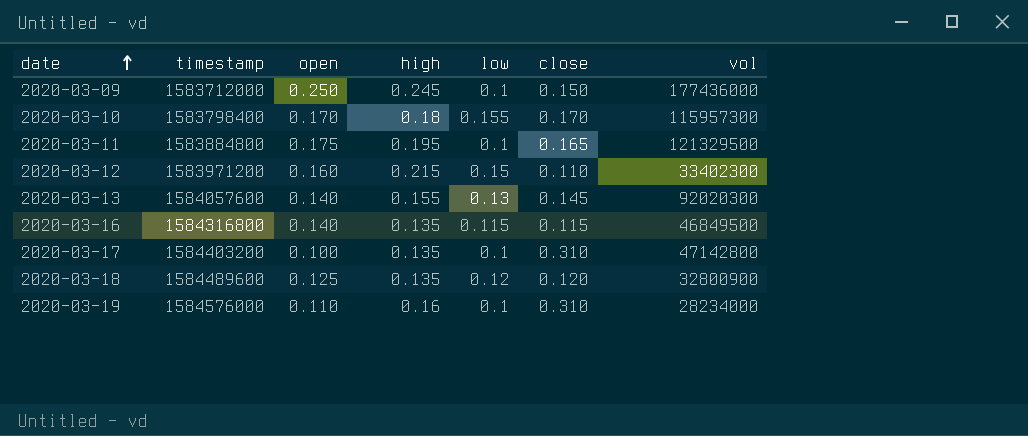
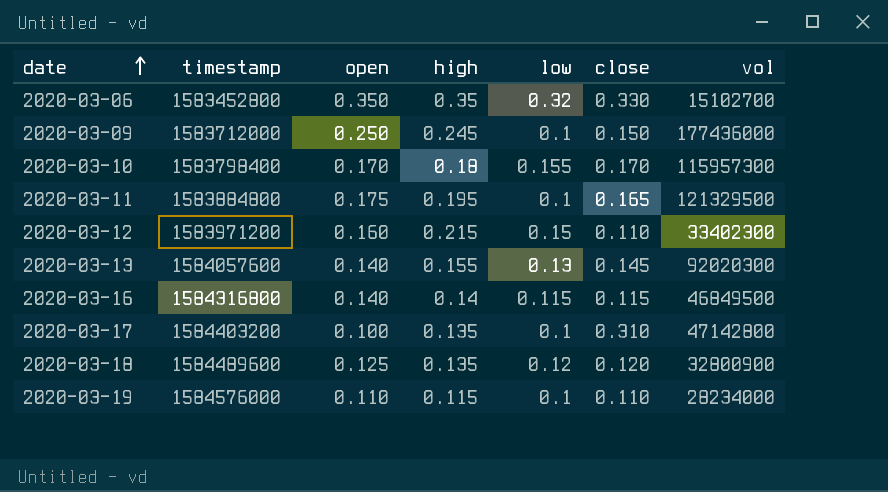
row 2020-03-06: none -> 1583452800 | 0.350 | 0.35 | 0.32 | 0.330 | 15102700
2020-03-16 | high: 0.135 -> 0.14
2020-03-19 | high: 0.16 -> 0.115
2020-03-19 | close: 0.310 -> 0.110

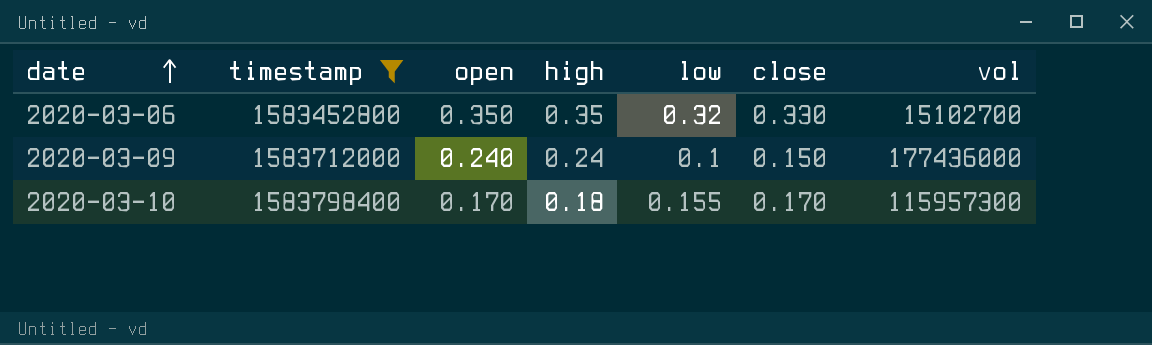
filter: none -> timestamp <= 1583798400
2020-03-09 | open: 0.250 -> 0.240
2020-03-09 | high: 0.245 -> 0.24

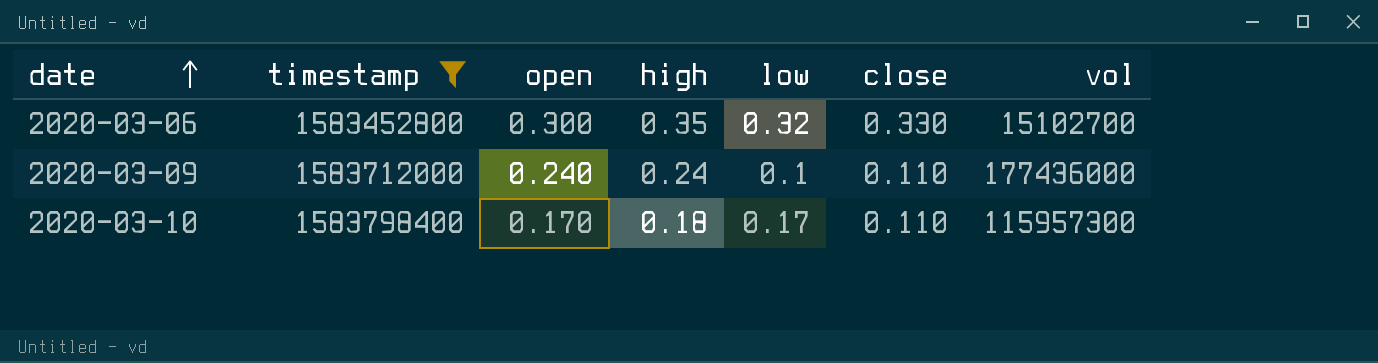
2020-03-06 | open: 0.350 -> 0.300
2020-03-09 | close: 0.150 -> 0.110
2020-03-10 | low: 0.155 -> 0.17
2020-03-10 | close: 0.170 -> 0.110

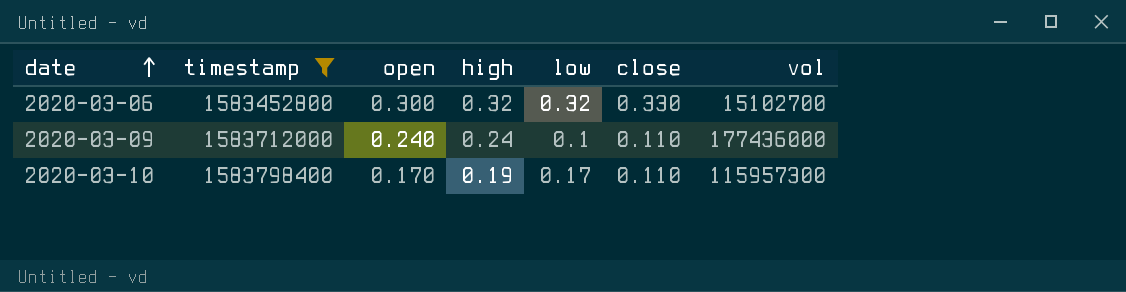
2020-03-06 | high: 0.35 -> 0.32
2020-03-10 | high: 0.18 -> 0.19

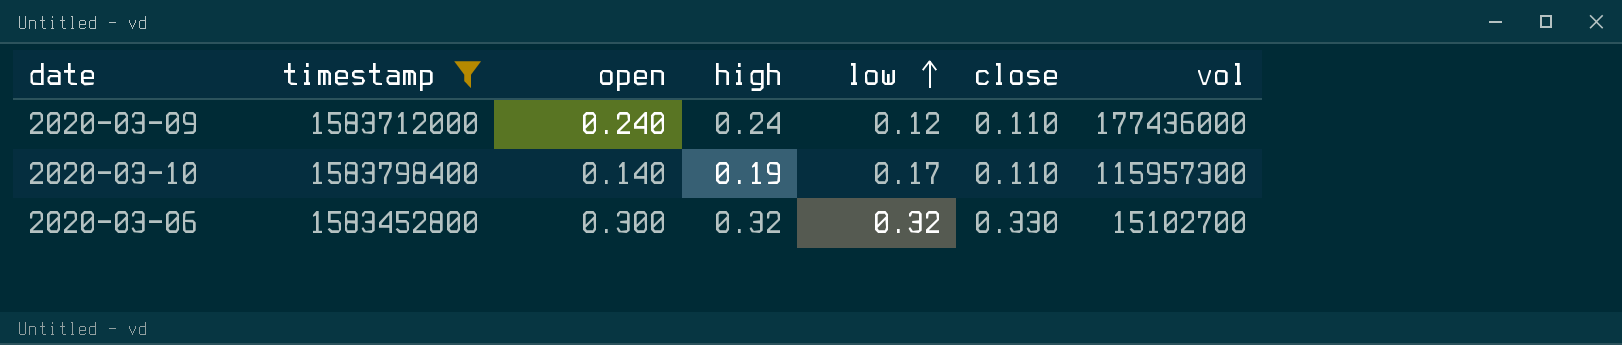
row order: date ascending -> low ascending
2020-03-09 | low: 0.1 -> 0.12
2020-03-10 | open: 0.170 -> 0.140

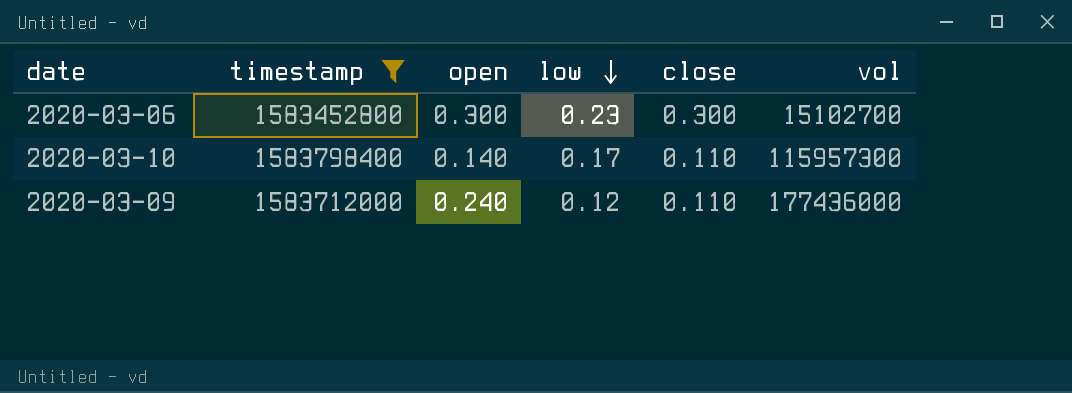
row order: low ascending -> low descending
column high | position: 4 -> none
2020-03-06 | low: 0.32 -> 0.23
2020-03-06 | close: 0.330 -> 0.300

